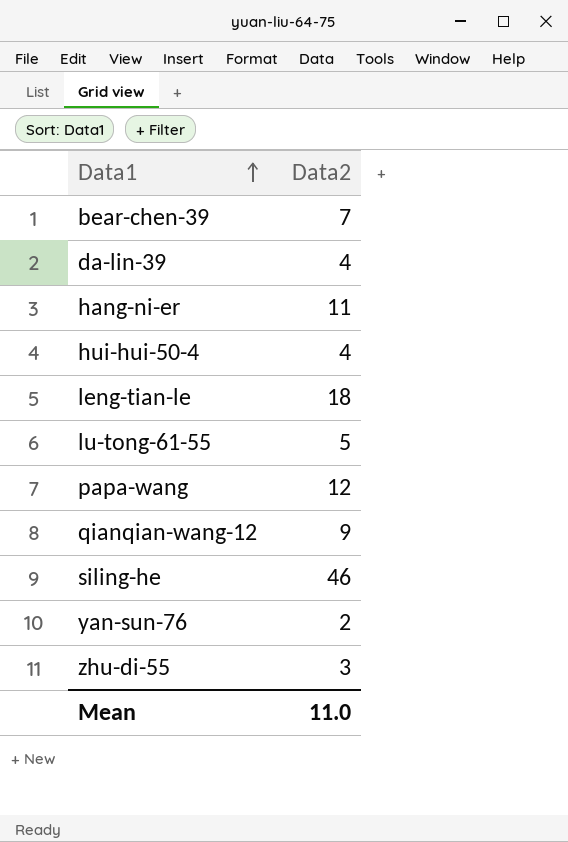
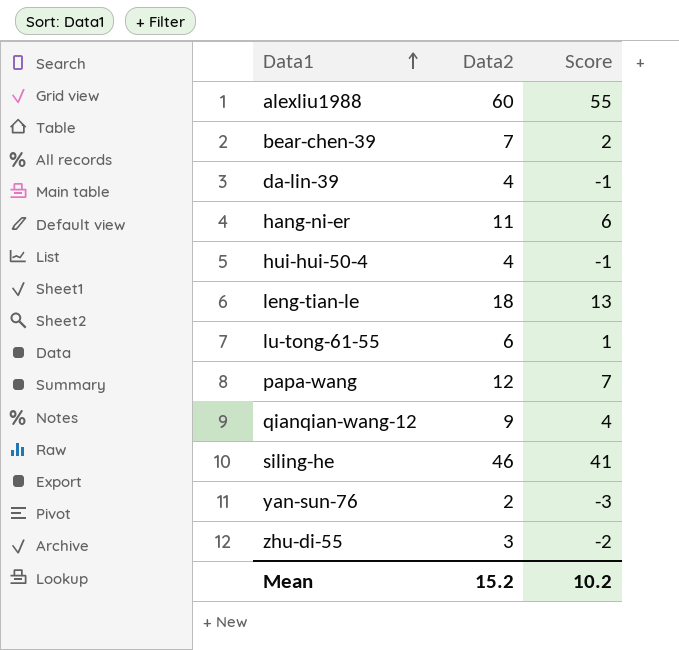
column Score | formula: none -> [Data2] - 5
row alexliu1988: none -> 60 | 55
lu-tong-61-55 | Data2: 5 -> 6
Mean | Data2: 11.0 -> 15.2

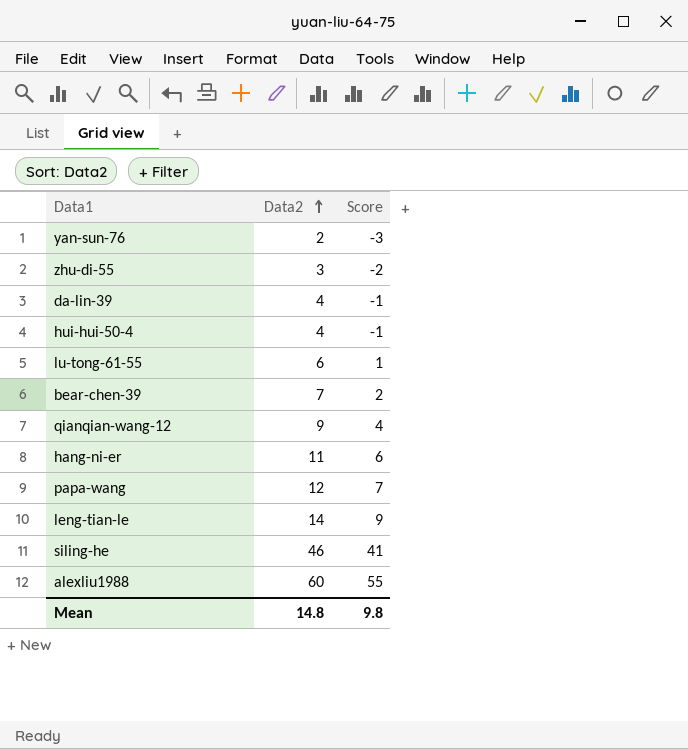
row order: Data1 ascending -> Data2 ascending
leng-tian-le | Data2: 18 -> 14
leng-tian-le | Score: 13 -> 9
Mean | Data2: 15.2 -> 14.8
Mean | Score: 10.2 -> 9.8

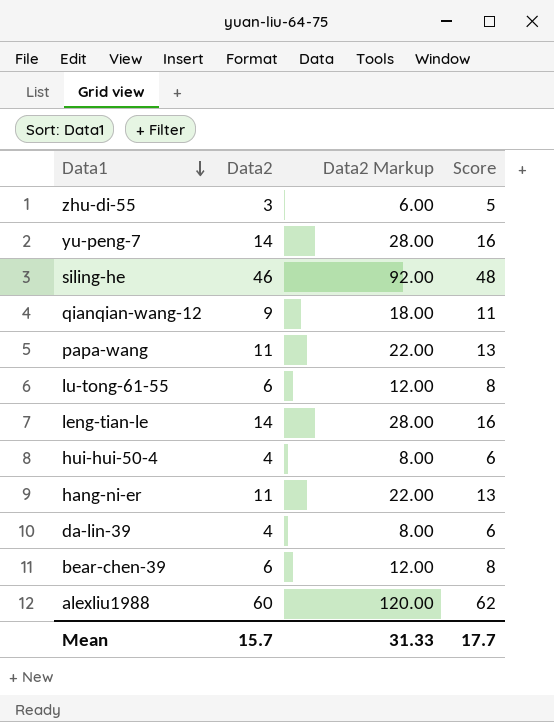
row order: Data2 ascending -> Data1 descending
column Data2 Markup | formula: none -> [Data2] * 2
column Score | formula: [Data2] - 5 -> [Data2] + 2
row yan-sun-76: 2 | -3 -> none
row yu-peng-7: none -> 14 | 28.00 | 16
papa-wang | Data2: 12 -> 11
bear-chen-39 | Data2: 7 -> 6
Mean | Data2: 14.8 -> 15.7
Mean | Score: 9.8 -> 17.7

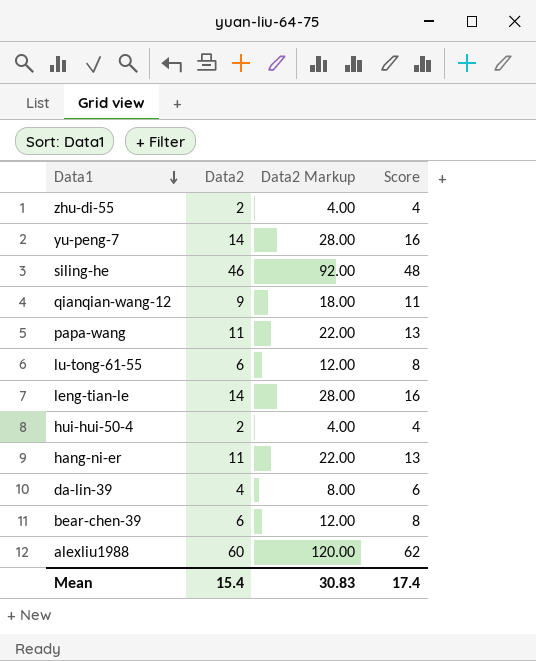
zhu-di-55 | Data2: 3 -> 2
zhu-di-55 | Data2 Markup: 6.00 -> 4.00
zhu-di-55 | Score: 5 -> 4
hui-hui-50-4 | Data2: 4 -> 2
hui-hui-50-4 | Data2 Markup: 8.00 -> 4.00
hui-hui-50-4 | Score: 6 -> 4
Mean | Data2: 15.7 -> 15.4
Mean | Data2 Markup: 31.33 -> 30.83
Mean | Score: 17.7 -> 17.4

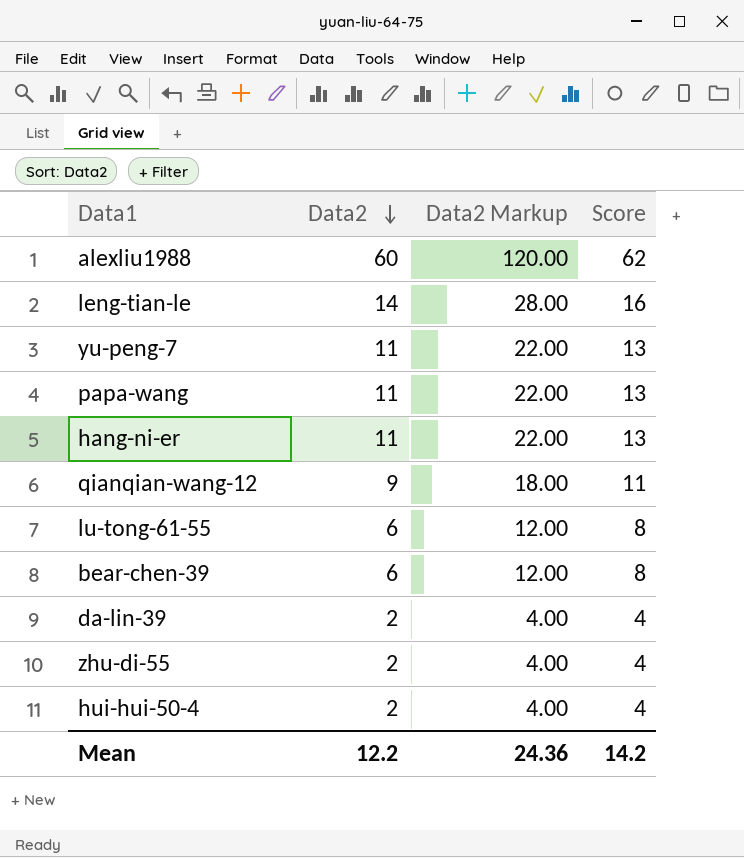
row order: Data1 descending -> Data2 descending
row siling-he: 46 | 92.00 | 48 -> none
yu-peng-7 | Data2: 14 -> 11
yu-peng-7 | Data2 Markup: 28.00 -> 22.00
yu-peng-7 | Score: 16 -> 13
da-lin-39 | Data2: 4 -> 2
da-lin-39 | Data2 Markup: 8.00 -> 4.00
da-lin-39 | Score: 6 -> 4
Mean | Data2: 15.4 -> 12.2
Mean | Data2 Markup: 30.83 -> 24.36
Mean | Score: 17.4 -> 14.2

